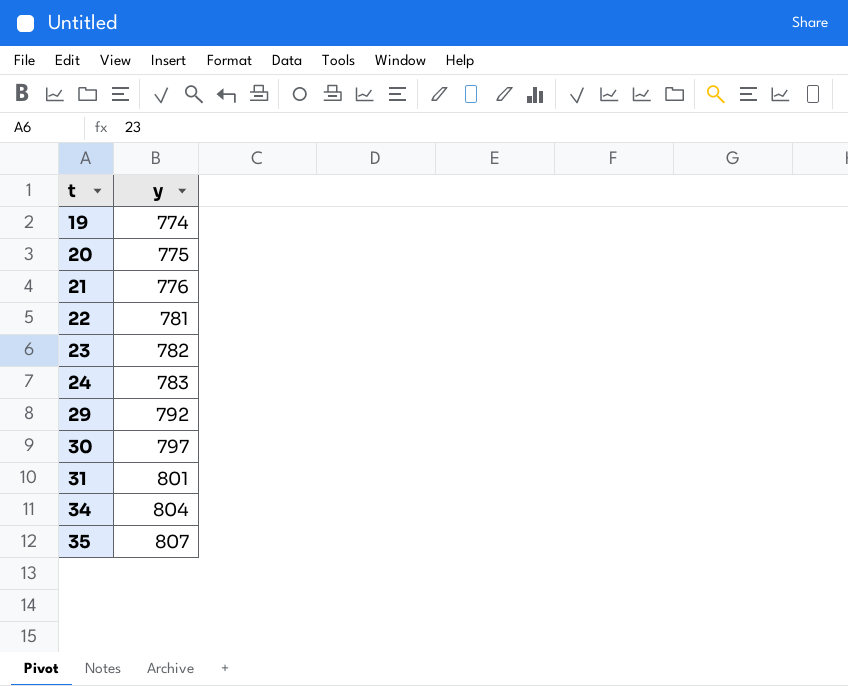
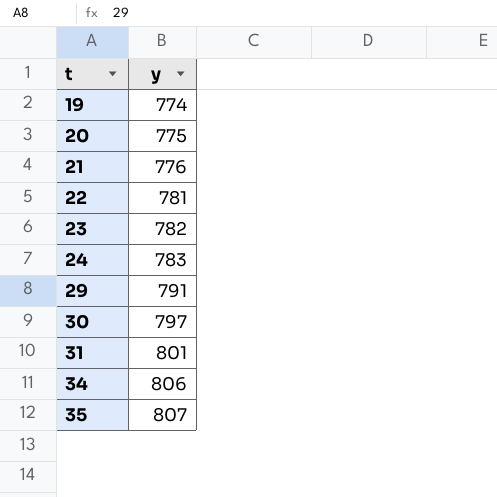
29 | y: 792 -> 791
34 | y: 804 -> 806

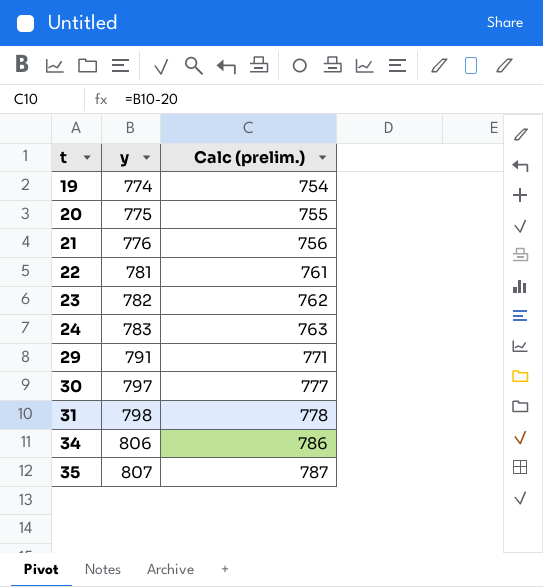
column Calc (prelim.) | formula: none -> [y] - 20
31 | y: 801 -> 798

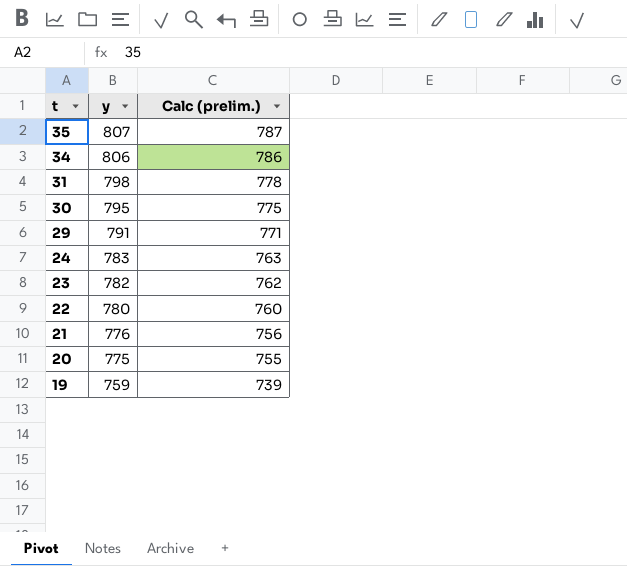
row order: t ascending -> t descending
30 | y: 797 -> 795
30 | Calc (prelim.): 777 -> 775
22 | y: 781 -> 780
22 | Calc (prelim.): 761 -> 760
19 | y: 774 -> 759
19 | Calc (prelim.): 754 -> 739

